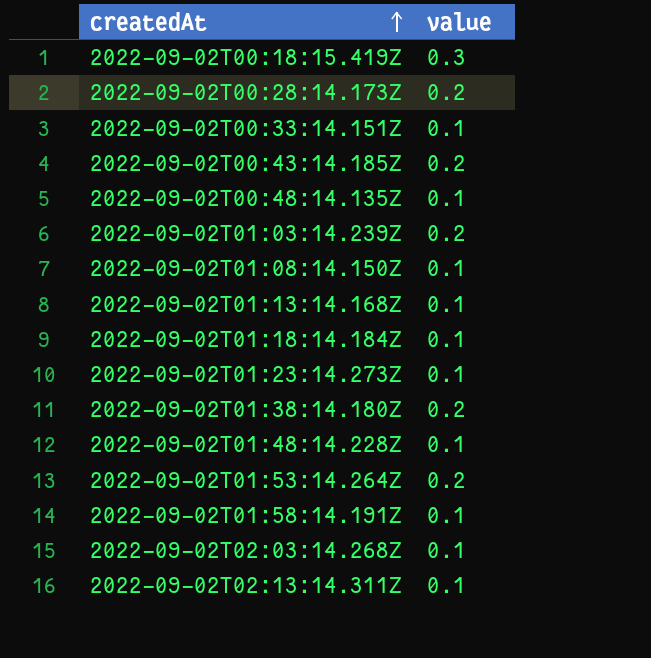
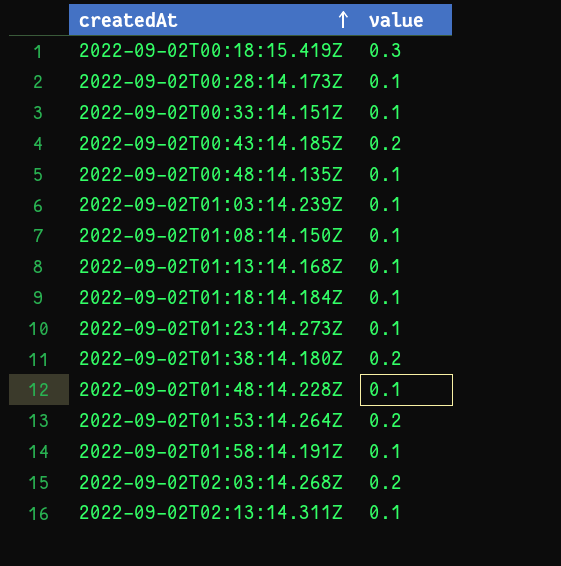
2022-09-02T00:28:14.173Z | value: 0.2 -> 0.1
2022-09-02T01:03:14.239Z | value: 0.2 -> 0.1
2022-09-02T02:03:14.268Z | value: 0.1 -> 0.2

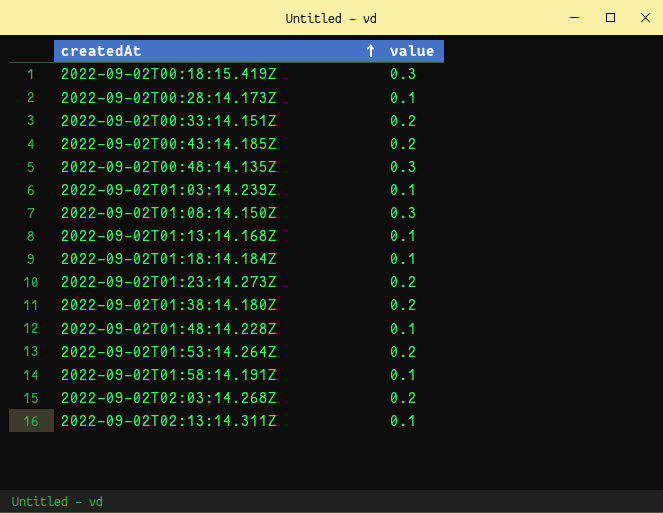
2022-09-02T00:33:14.151Z | value: 0.1 -> 0.2
2022-09-02T00:48:14.135Z | value: 0.1 -> 0.3
2022-09-02T01:08:14.150Z | value: 0.1 -> 0.3
2022-09-02T01:23:14.273Z | value: 0.1 -> 0.2

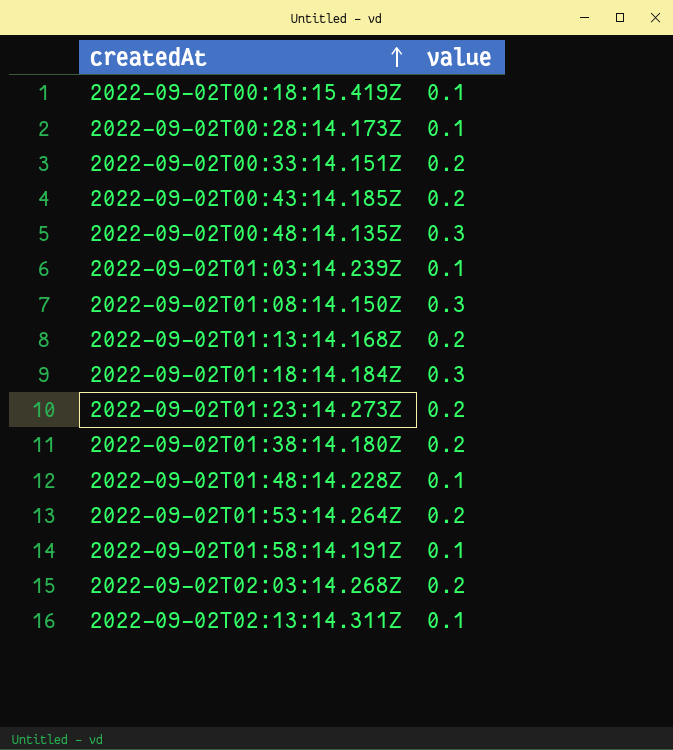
2022-09-02T00:18:15.419Z | value: 0.3 -> 0.1
2022-09-02T01:13:14.168Z | value: 0.1 -> 0.2
2022-09-02T01:18:14.184Z | value: 0.1 -> 0.3

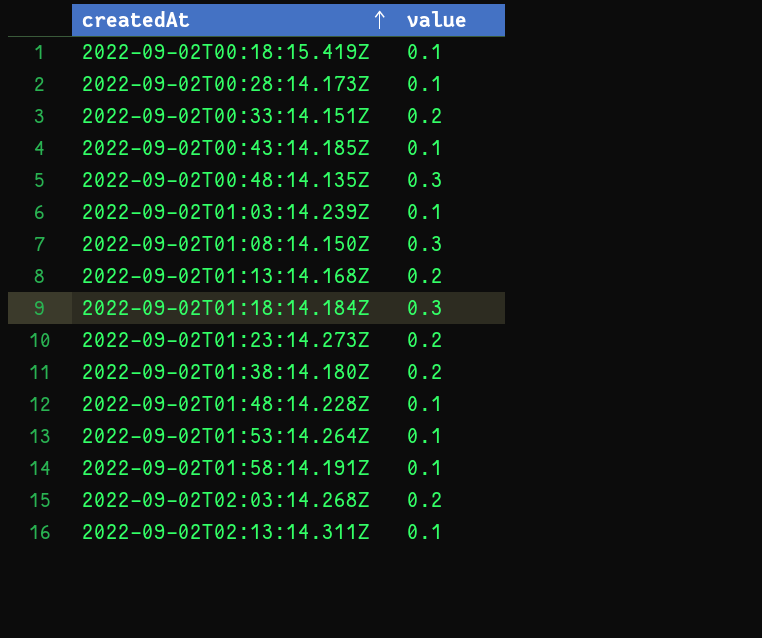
2022-09-02T00:43:14.185Z | value: 0.2 -> 0.1
2022-09-02T01:53:14.264Z | value: 0.2 -> 0.1

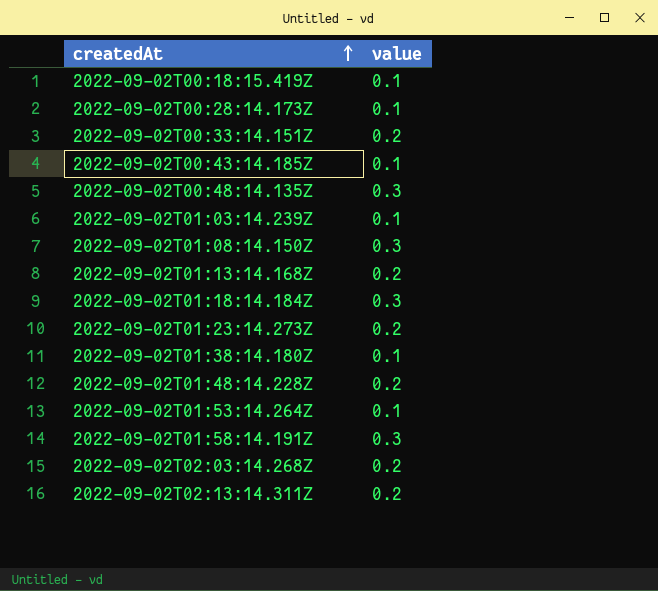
2022-09-02T01:38:14.180Z | value: 0.2 -> 0.1
2022-09-02T01:48:14.228Z | value: 0.1 -> 0.2
2022-09-02T01:58:14.191Z | value: 0.1 -> 0.3
2022-09-02T02:13:14.311Z | value: 0.1 -> 0.2

